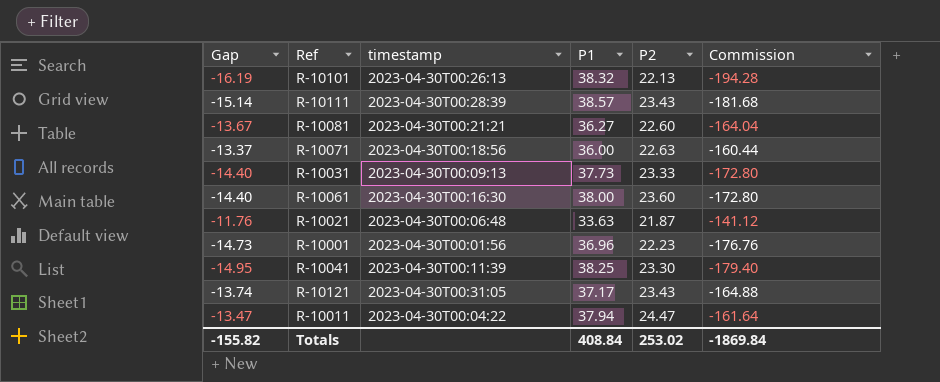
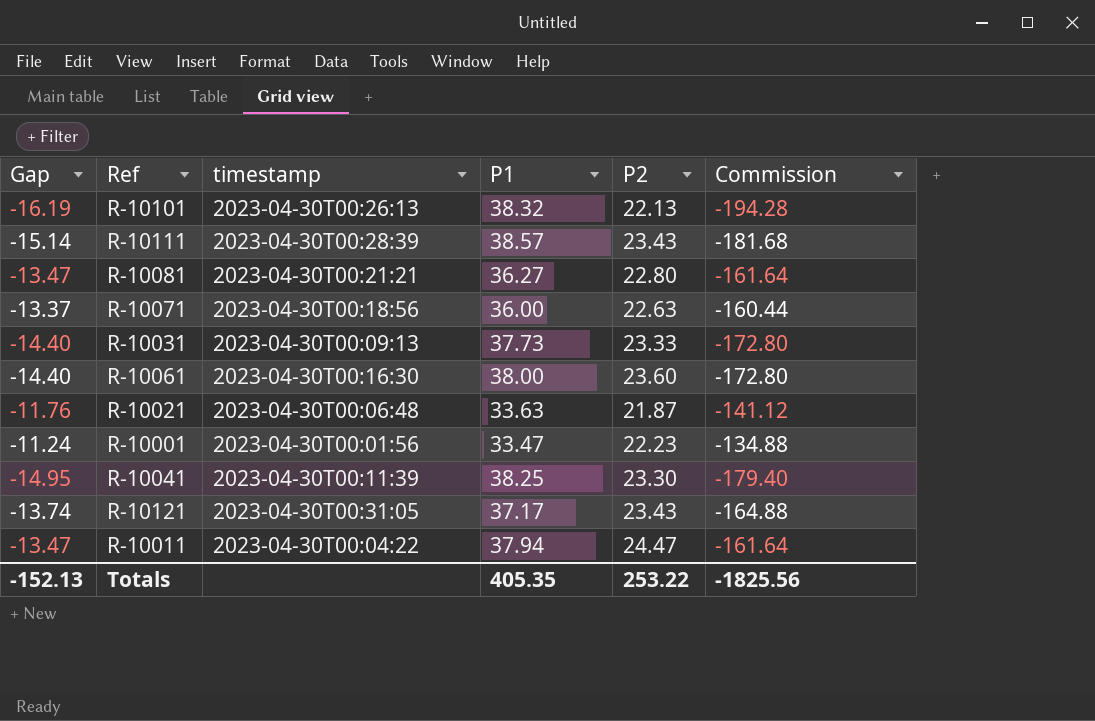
R-10081 | Gap: -13.67 -> -13.47
R-10081 | P2: 22.60 -> 22.80
R-10081 | Commission: -164.04 -> -161.64
R-10001 | Gap: -14.73 -> -11.24
R-10001 | P1: 36.96 -> 33.47
R-10001 | Commission: -176.76 -> -134.88
Totals | Gap: -155.82 -> -152.13
Totals | P1: 408.84 -> 405.35
Totals | P2: 253.02 -> 253.22
Totals | Commission: -1869.84 -> -1825.56

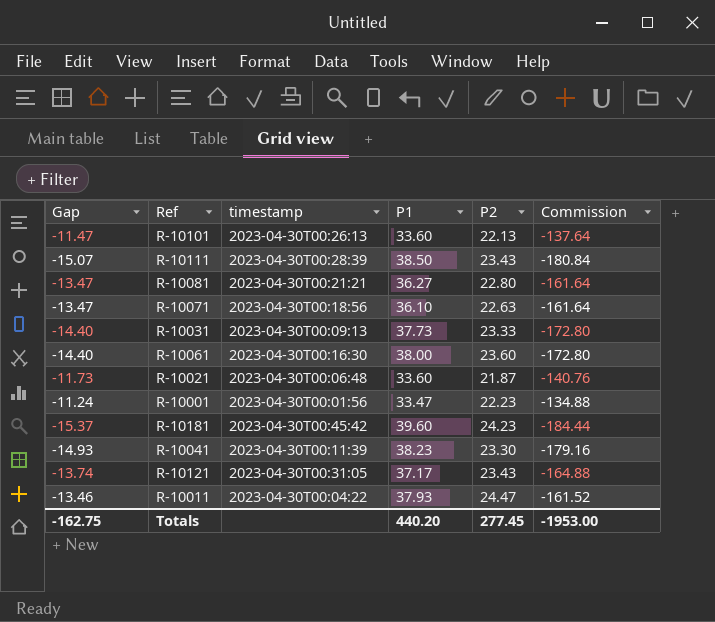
R-10101 | Gap: -16.19 -> -11.47
R-10101 | P1: 38.32 -> 33.60
R-10101 | Commission: -194.28 -> -137.64
R-10111 | Gap: -15.14 -> -15.07
R-10111 | P1: 38.57 -> 38.50
R-10111 | Commission: -181.68 -> -180.84
R-10071 | Gap: -13.37 -> -13.47
R-10071 | P1: 36.00 -> 36.10
R-10071 | Commission: -160.44 -> -161.64
R-10021 | Gap: -11.76 -> -11.73
R-10021 | P1: 33.63 -> 33.60
R-10021 | Commission: -141.12 -> -140.76
row R-10181: none -> -15.37 | 2023-04-30T00:45:42 | 39.60 | 24.23 | -184.44
R-10041 | Gap: -14.95 -> -14.93
R-10041 | P1: 38.25 -> 38.23
R-10041 | Commission: -179.40 -> -179.16
R-10011 | Gap: -13.47 -> -13.46
R-10011 | P1: 37.94 -> 37.93
R-10011 | Commission: -161.64 -> -161.52
Totals | Gap: -152.13 -> -162.75
Totals | P1: 405.35 -> 440.20
Totals | P2: 253.22 -> 277.45
Totals | Commission: -1825.56 -> -1953.00

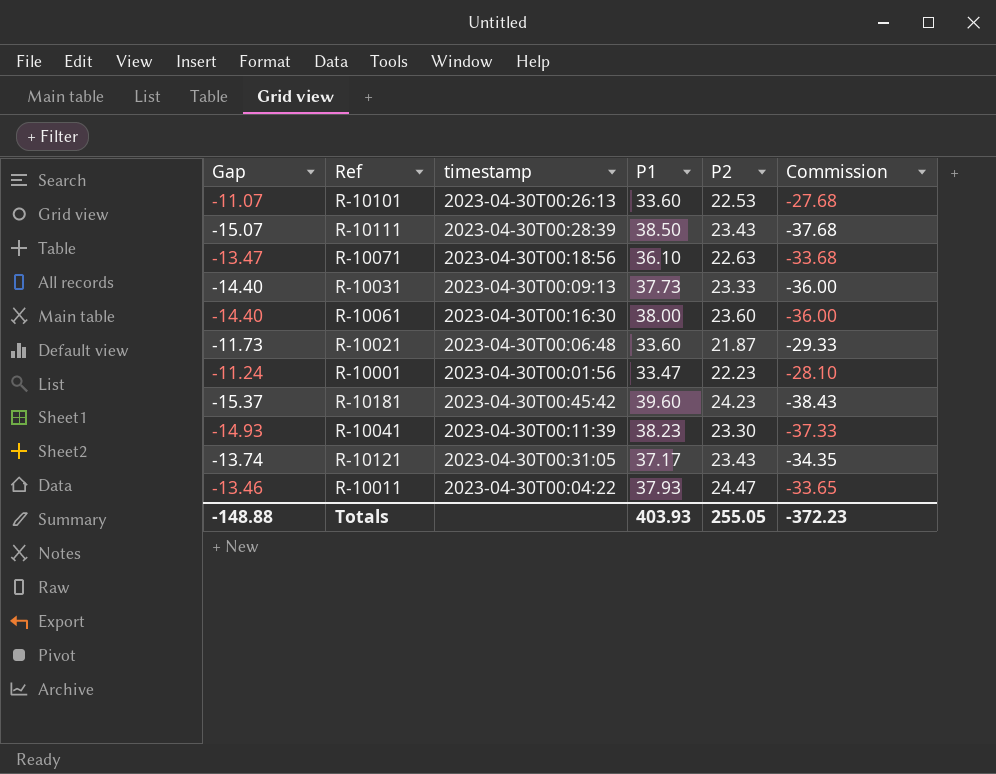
column Commission | formula: [Gap] * 12 -> [Gap] * 2.5
row R-10081: -13.47 | 2023-04-30T00:21:21 | 36.27 | 22.80 | -161.64 -> none
R-10101 | Gap: -11.47 -> -11.07
R-10101 | P2: 22.13 -> 22.53
Totals | Gap: -162.75 -> -148.88
Totals | P1: 440.20 -> 403.93
Totals | P2: 277.45 -> 255.05
Totals | Commission: -1953.00 -> -372.23

